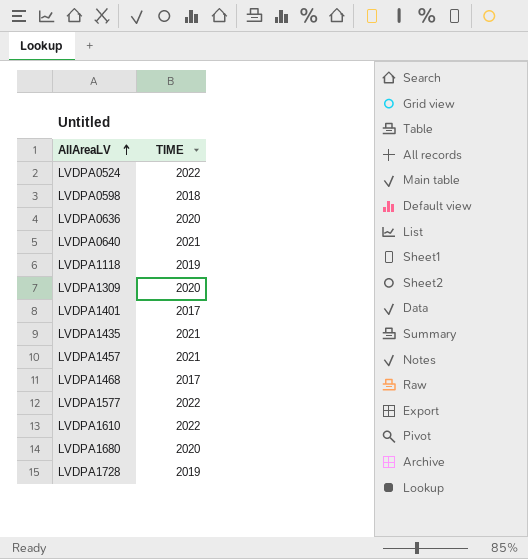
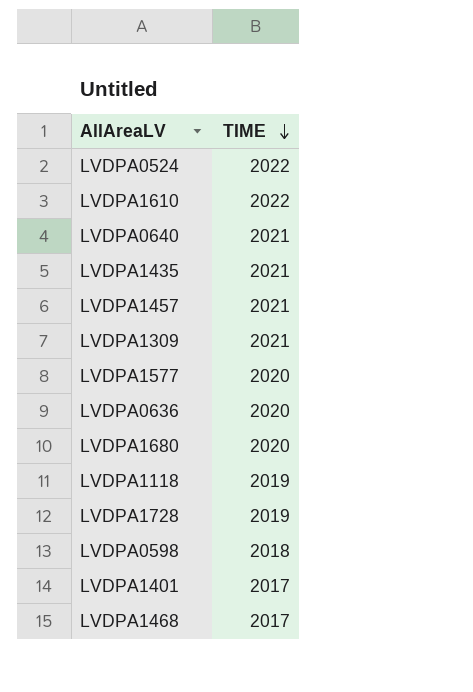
row order: AllAreaLV ascending -> TIME descending
LVDPA1309 | TIME: 2020 -> 2021
LVDPA1577 | TIME: 2022 -> 2020

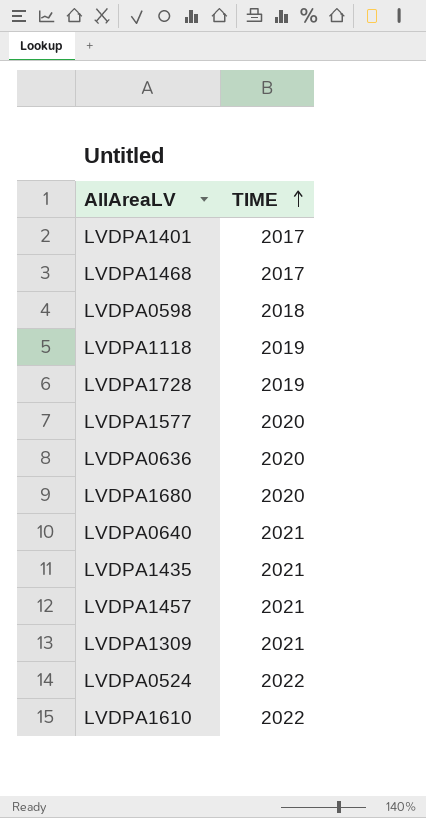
row order: TIME descending -> TIME ascending

